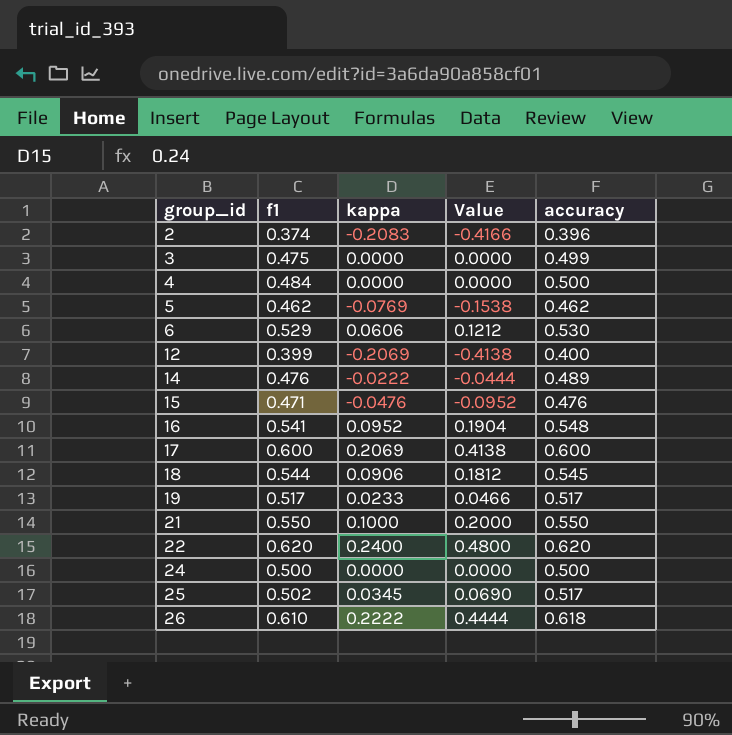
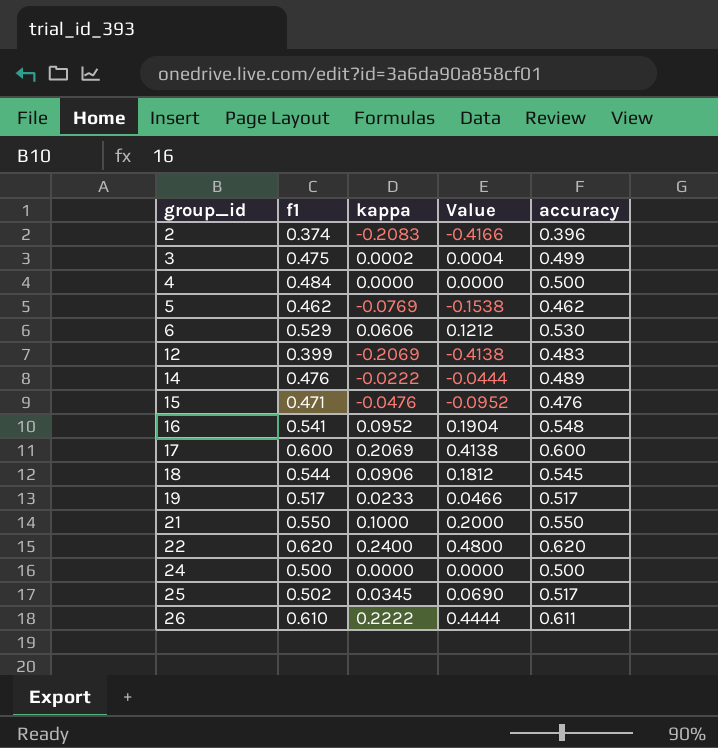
3 | kappa: 0.0000 -> 0.0002
3 | Value: 0.0000 -> 0.0004
12 | accuracy: 0.400 -> 0.483
26 | accuracy: 0.618 -> 0.611

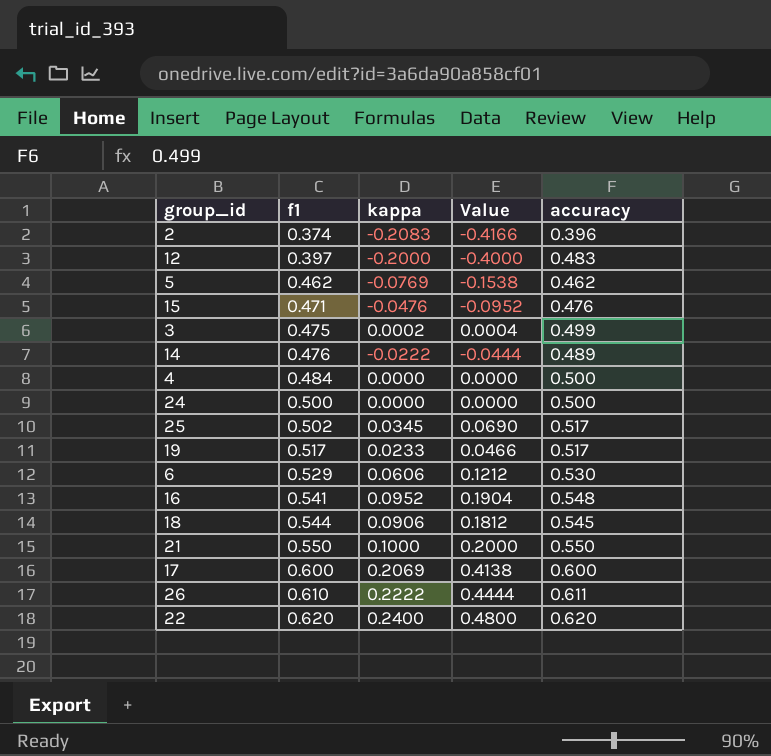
row order: group_id ascending -> f1 ascending
12 | f1: 0.399 -> 0.397
12 | kappa: -0.2069 -> -0.2000
12 | Value: -0.4138 -> -0.4000

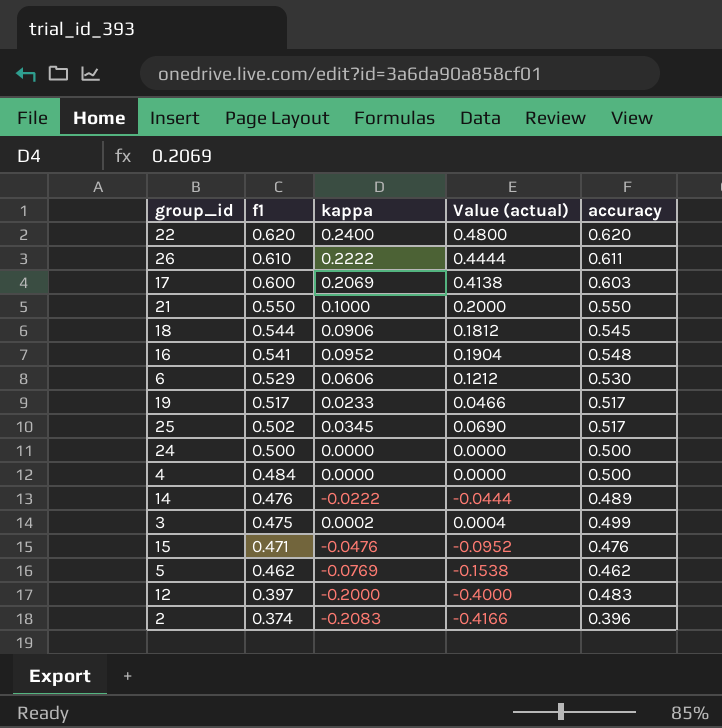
row order: f1 ascending -> f1 descending
column name: Value -> Value (actual)
17 | accuracy: 0.600 -> 0.603

